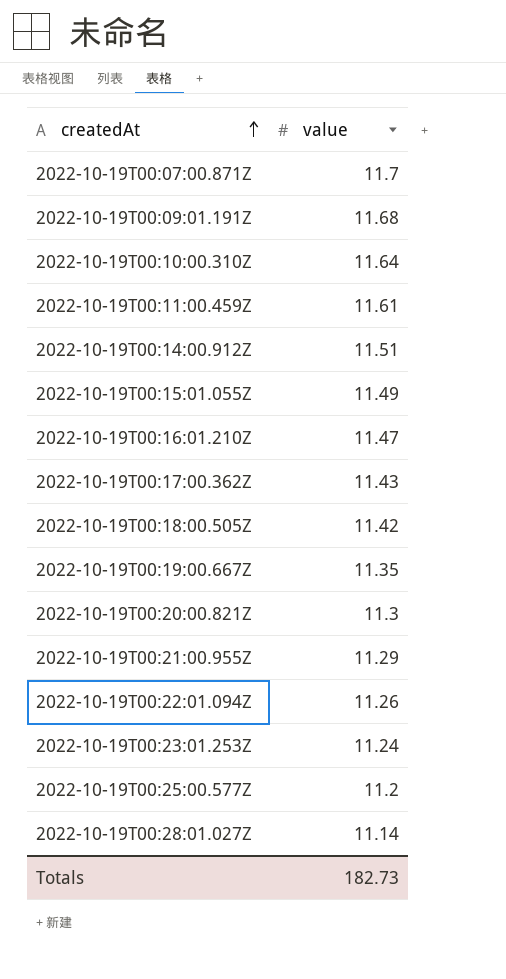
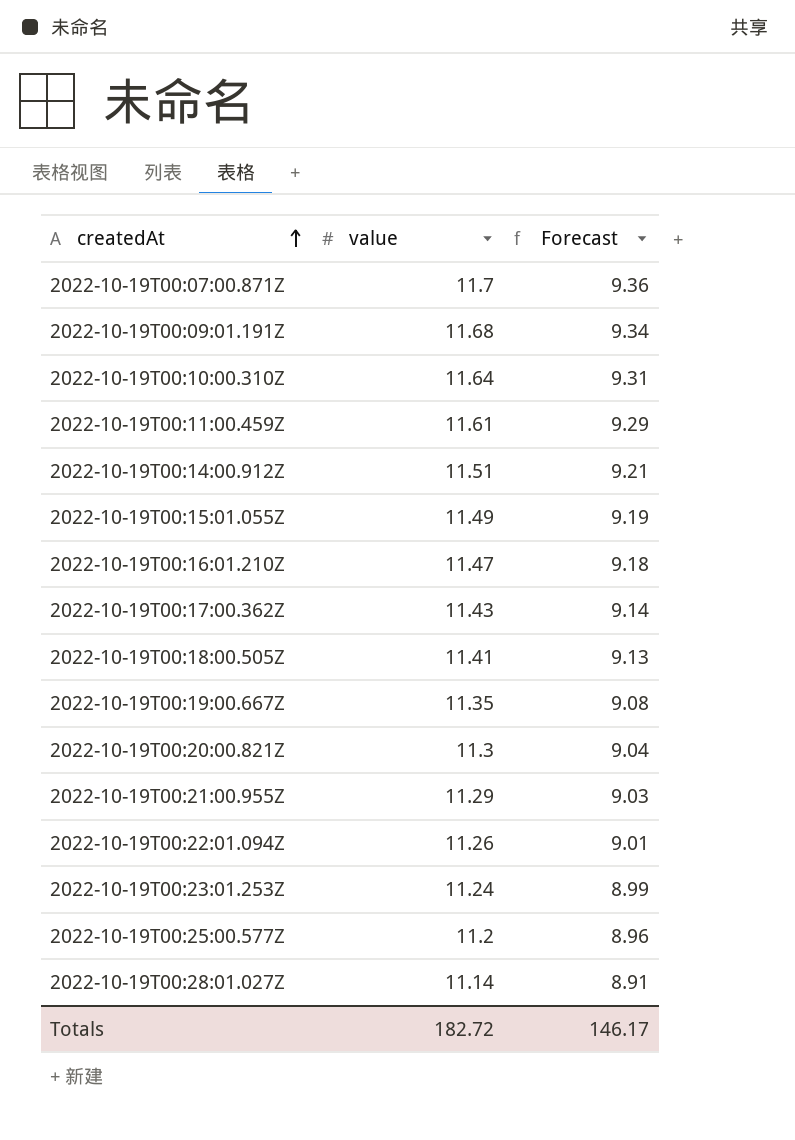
column Forecast | formula: none -> [value] * 0.8
2022-10-19T00:18:00.505Z | value: 11.42 -> 11.41
Totals | value: 182.73 -> 182.72

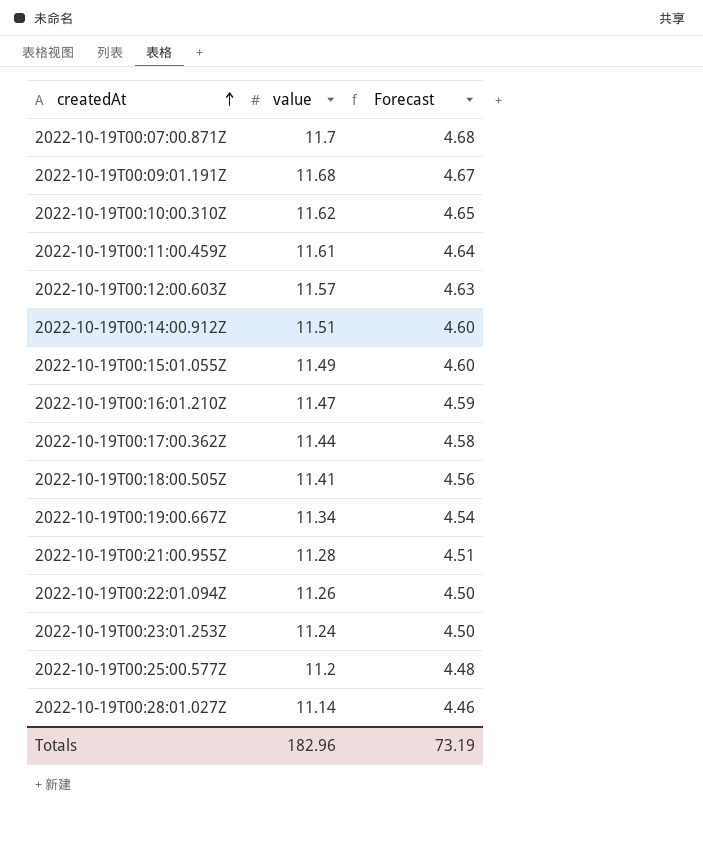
column Forecast | formula: [value] * 0.8 -> [value] * 0.4
row 2022-10-19T00:20:00.821Z: 11.3 | 9.04 -> none
2022-10-19T00:10:00.310Z | value: 11.64 -> 11.62
row 2022-10-19T00:12:00.603Z: none -> 11.57 | 4.63
2022-10-19T00:17:00.362Z | value: 11.43 -> 11.44
2022-10-19T00:19:00.667Z | value: 11.35 -> 11.34
2022-10-19T00:21:00.955Z | value: 11.29 -> 11.28
Totals | value: 182.72 -> 182.96
Totals | Forecast: 146.17 -> 73.19

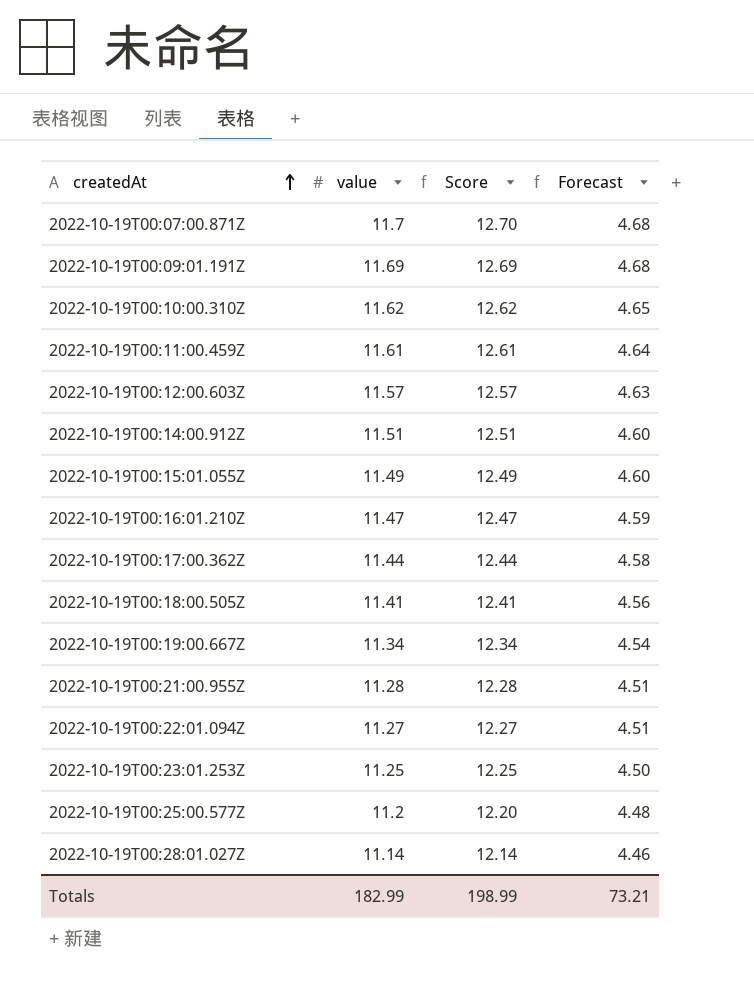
column Score | formula: none -> [value] + 1
2022-10-19T00:09:01.191Z | value: 11.68 -> 11.69
2022-10-19T00:09:01.191Z | Forecast: 4.67 -> 4.68
2022-10-19T00:22:01.094Z | value: 11.26 -> 11.27
2022-10-19T00:22:01.094Z | Forecast: 4.50 -> 4.51
2022-10-19T00:23:01.253Z | value: 11.24 -> 11.25
Totals | value: 182.96 -> 182.99
Totals | Forecast: 73.19 -> 73.21

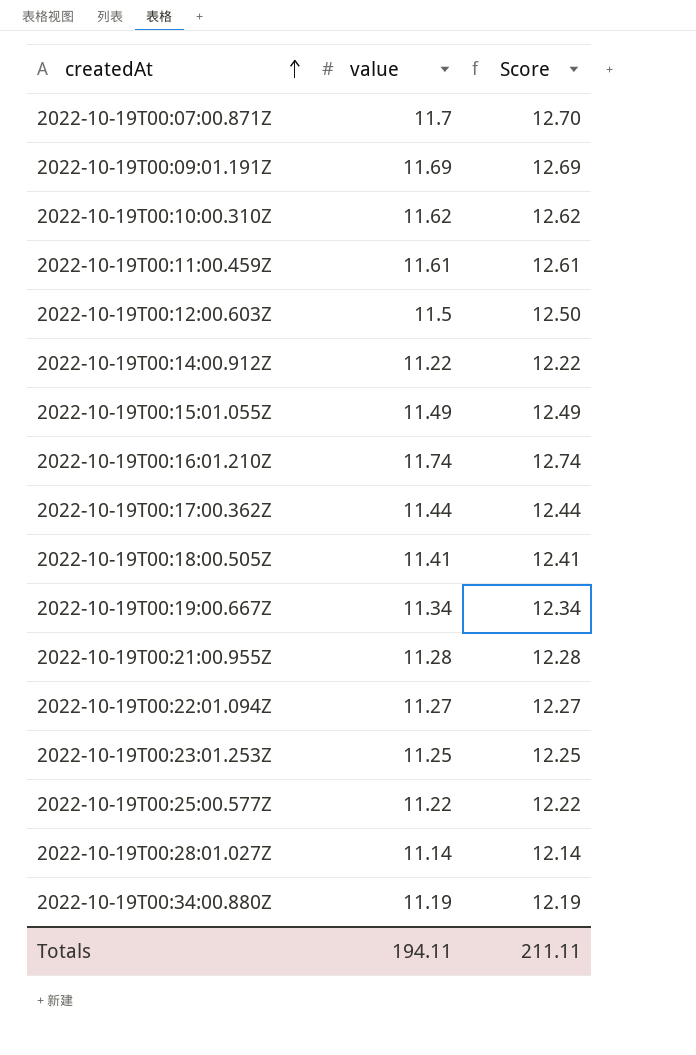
column Forecast | formula: [value] * 0.4 -> none
2022-10-19T00:12:00.603Z | value: 11.57 -> 11.5
2022-10-19T00:12:00.603Z | Score: 12.57 -> 12.50
2022-10-19T00:14:00.912Z | value: 11.51 -> 11.22
2022-10-19T00:14:00.912Z | Score: 12.51 -> 12.22
2022-10-19T00:16:01.210Z | value: 11.47 -> 11.74
2022-10-19T00:16:01.210Z | Score: 12.47 -> 12.74
2022-10-19T00:25:00.577Z | value: 11.2 -> 11.22
2022-10-19T00:25:00.577Z | Score: 12.20 -> 12.22
row 2022-10-19T00:34:00.880Z: none -> 11.19 | 12.19
Totals | value: 182.99 -> 194.11
Totals | Score: 198.99 -> 211.11

